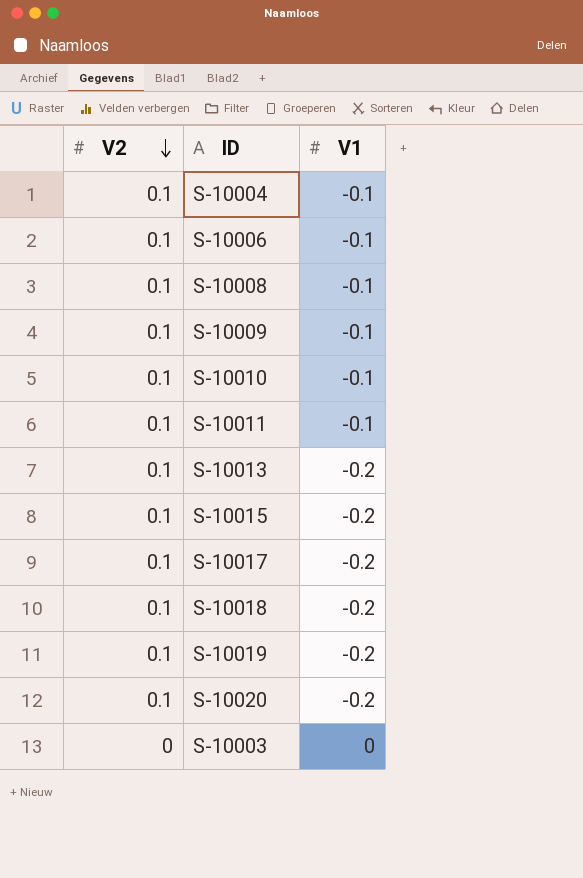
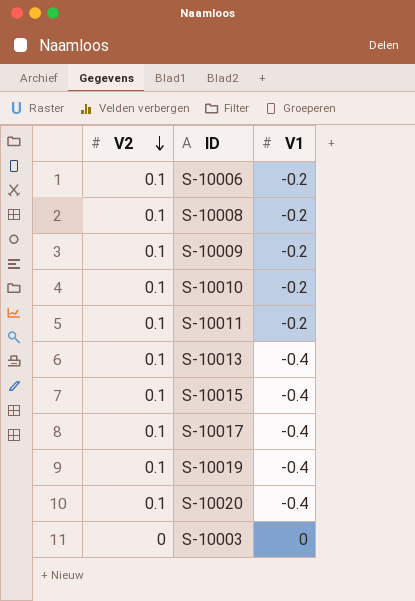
row S-10004: 0.1 | -0.1 -> none
row S-10018: 0.1 | -0.2 -> none
S-10006 | V1: -0.1 -> -0.2
S-10008 | V1: -0.1 -> -0.2
S-10009 | V1: -0.1 -> -0.2
S-10010 | V1: -0.1 -> -0.2
S-10011 | V1: -0.1 -> -0.2
S-10013 | V1: -0.2 -> -0.4
S-10015 | V1: -0.2 -> -0.4
S-10017 | V1: -0.2 -> -0.4
S-10019 | V1: -0.2 -> -0.4
S-10020 | V1: -0.2 -> -0.4

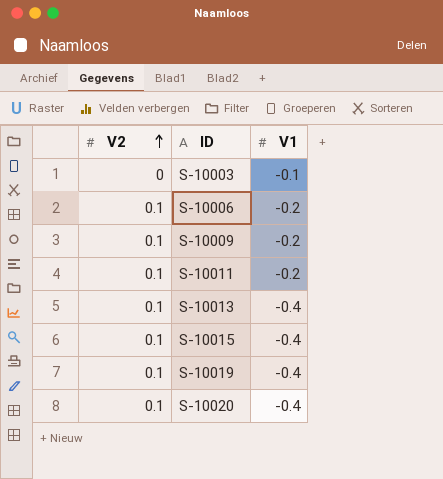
row order: V2 descending -> V2 ascending
row S-10008: 0.1 | -0.2 -> none
row S-10010: 0.1 | -0.2 -> none
row S-10017: 0.1 | -0.4 -> none
S-10003 | V1: 0 -> -0.1

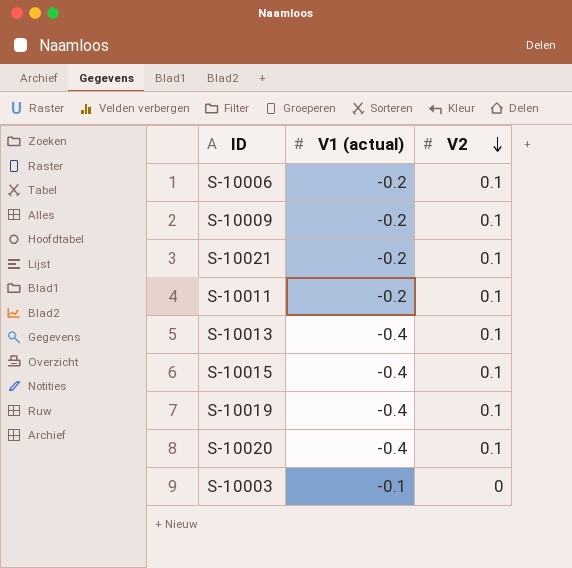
row order: V2 ascending -> V2 descending
column name: V1 -> V1 (actual)
column V2 | position: 1 -> 3
row S-10021: none -> -0.2 | 0.1

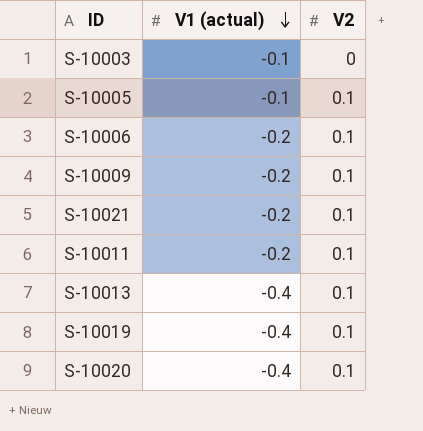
row order: V2 descending -> V1 (actual) descending
row S-10015: -0.4 | 0.1 -> none
row S-10005: none -> -0.1 | 0.1

